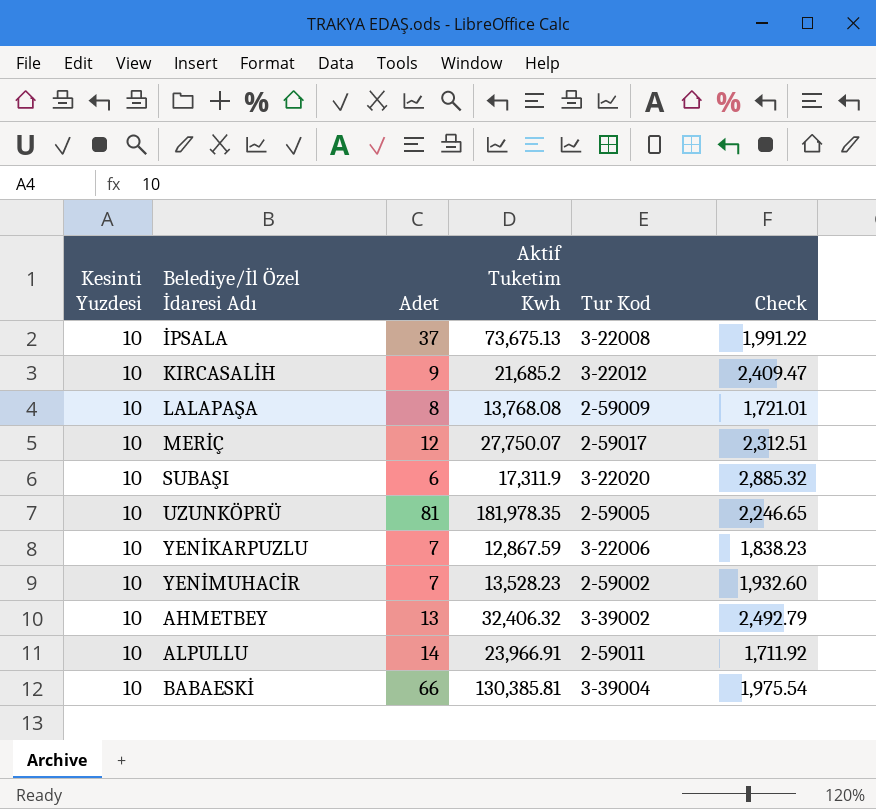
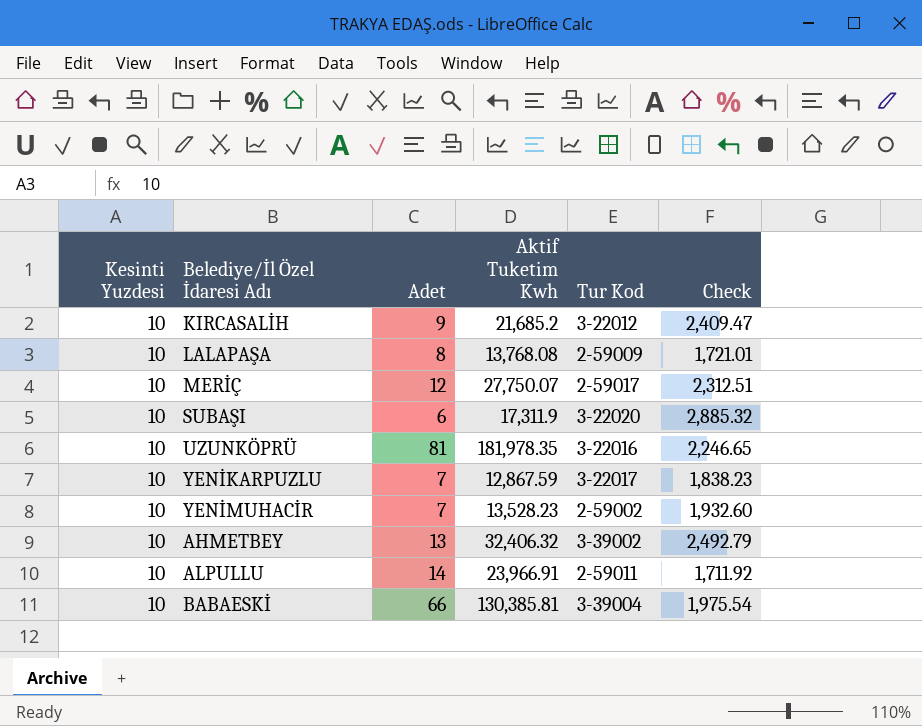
row İPSALA: 10 | 37 | 73,675.13 | 3-22008 | 1,991.22 -> none
UZUNKÖPRÜ | Tur Kod: 2-59005 -> 3-22016
YENİKARPUZLU | Tur Kod: 3-22006 -> 3-22017

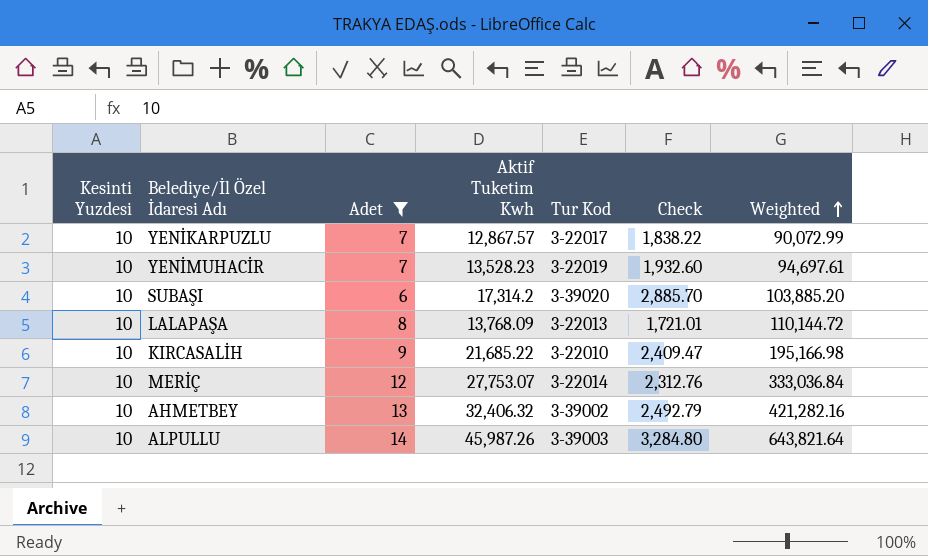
filter: none -> Adet <= 14
row order: none -> Weighted ascending
column Weighted | formula: none -> [Adet] * [Aktif Tuketim Kwh]
YENİKARPUZLU | Aktif Tuketim Kwh: 12,867.59 -> 12,867.57
YENİKARPUZLU | Check: 1,838.23 -> 1,838.22
YENİMUHACİR | Tur Kod: 2-59002 -> 3-22019
SUBAŞI | Aktif Tuketim Kwh: 17,311.9 -> 17,314.2
SUBAŞI | Tur Kod: 3-22020 -> 3-39020
SUBAŞI | Check: 2,885.32 -> 2,885.70
LALAPAŞA | Aktif Tuketim Kwh: 13,768.08 -> 13,768.09
LALAPAŞA | Tur Kod: 2-59009 -> 3-22013
KIRCASALİH | Aktif Tuketim Kwh: 21,685.2 -> 21,685.22
KIRCASALİH | Tur Kod: 3-22012 -> 3-22010
MERİÇ | Aktif Tuketim Kwh: 27,750.07 -> 27,753.07
MERİÇ | Tur Kod: 2-59017 -> 3-22014
MERİÇ | Check: 2,312.51 -> 2,312.76
ALPULLU | Aktif Tuketim Kwh: 23,966.91 -> 45,987.26
ALPULLU | Tur Kod: 2-59011 -> 3-39003
ALPULLU | Check: 1,711.92 -> 3,284.80

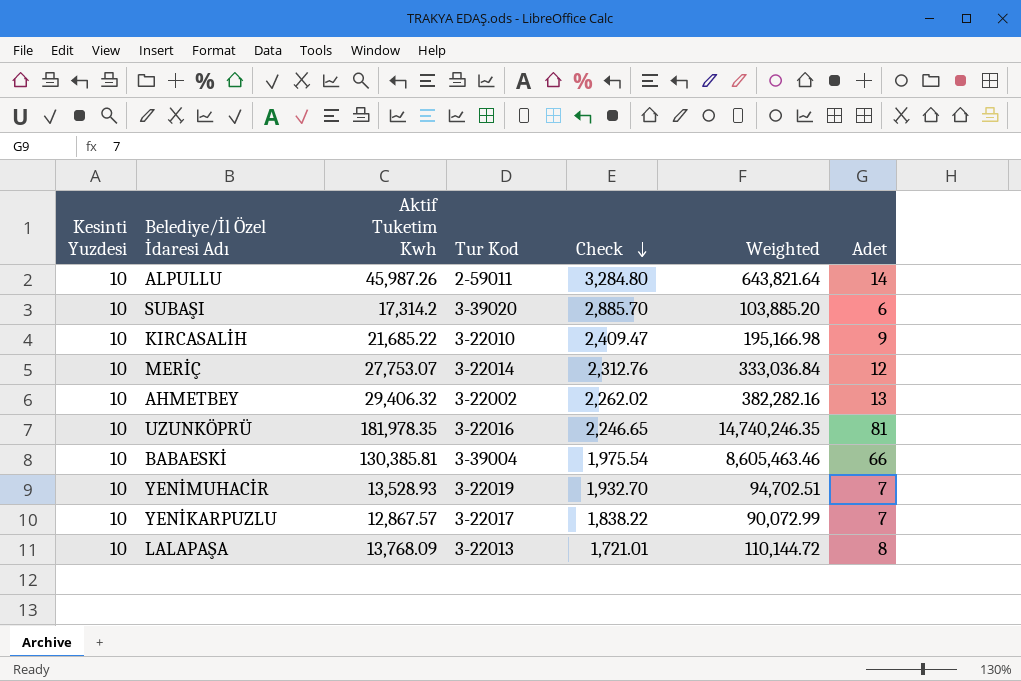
filter: Adet <= 14 -> none
row order: Weighted ascending -> Check descending
column Adet | position: 3 -> 7
ALPULLU | Tur Kod: 3-39003 -> 2-59011
AHMETBEY | Aktif Tuketim Kwh: 32,406.32 -> 29,406.32
AHMETBEY | Tur Kod: 3-39002 -> 3-22002
AHMETBEY | Check: 2,492.79 -> 2,262.02
AHMETBEY | Weighted: 421,282.16 -> 382,282.16
YENİMUHACİR | Aktif Tuketim Kwh: 13,528.23 -> 13,528.93
YENİMUHACİR | Check: 1,932.60 -> 1,932.70
YENİMUHACİR | Weighted: 94,697.61 -> 94,702.51

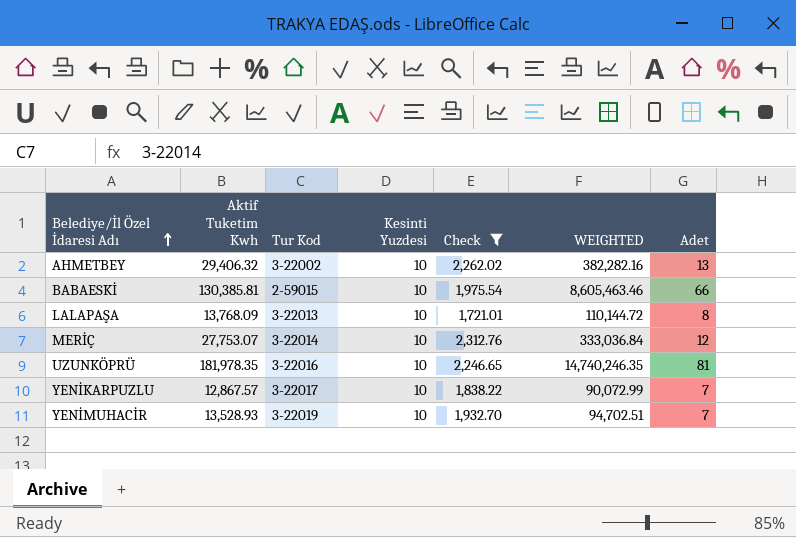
filter: none -> Check <= 2,312.76
row order: Check descending -> Belediye/İl Özel İdaresi Adı ascending
column Kesinti Yuzdesi | position: 1 -> 4
column name: Weighted -> WEIGHTED
BABAESKİ | Tur Kod: 3-39004 -> 2-59015

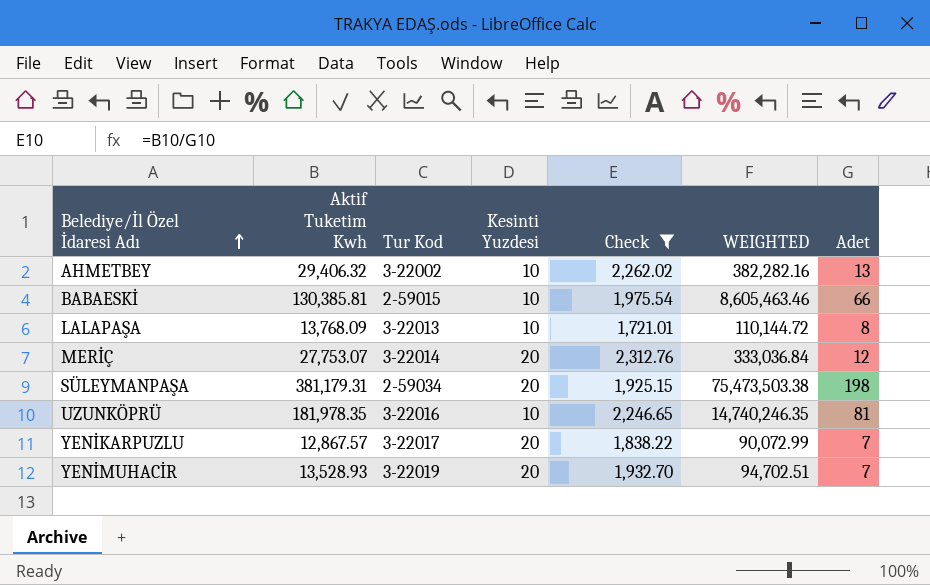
MERİÇ | Kesinti Yuzdesi: 10 -> 20
row SÜLEYMANPAŞA: none -> 381,179.31 | 2-59034 | 20 | 1,925.15 | 75,473,503.38 | 198
YENİKARPUZLU | Kesinti Yuzdesi: 10 -> 20
YENİMUHACİR | Kesinti Yuzdesi: 10 -> 20

